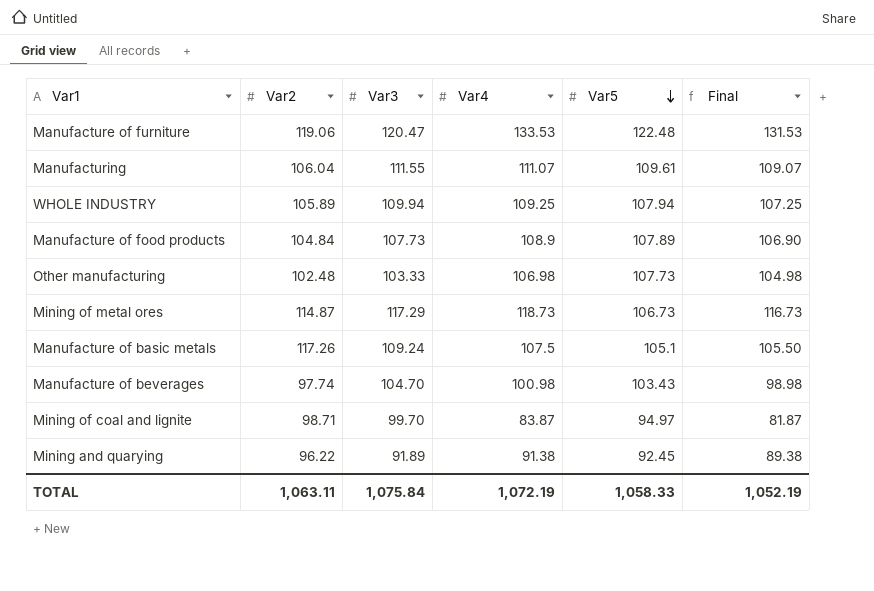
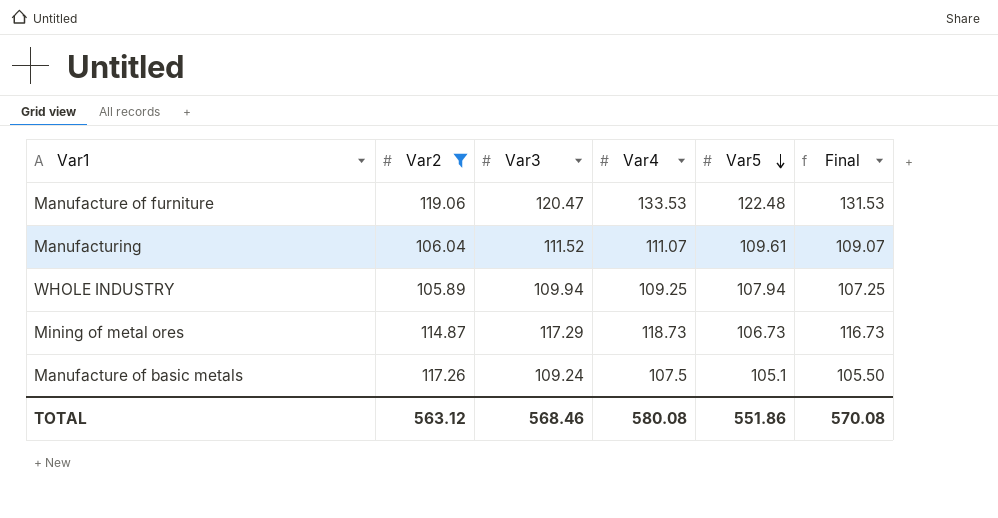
filter: none -> Var2 >= 105.89
Manufacturing | Var3: 111.55 -> 111.52
TOTAL | Var2: 1,063.11 -> 563.12
TOTAL | Var3: 1,075.84 -> 568.46
TOTAL | Var4: 1,072.19 -> 580.08
TOTAL | Var5: 1,058.33 -> 551.86
TOTAL | Final: 1,052.19 -> 570.08

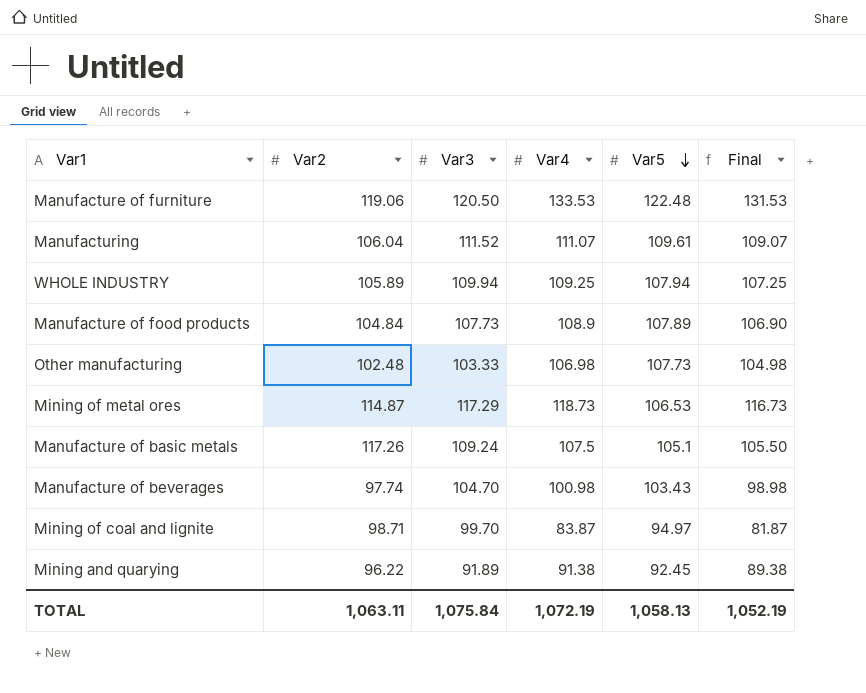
filter: Var2 >= 105.89 -> none
Manufacture of furniture | Var3: 120.47 -> 120.50
Mining of metal ores | Var5: 106.73 -> 106.53
TOTAL | Var2: 563.12 -> 1,063.11
TOTAL | Var3: 568.46 -> 1,075.84
TOTAL | Var4: 580.08 -> 1,072.19
TOTAL | Var5: 551.86 -> 1,058.13
TOTAL | Final: 570.08 -> 1,052.19

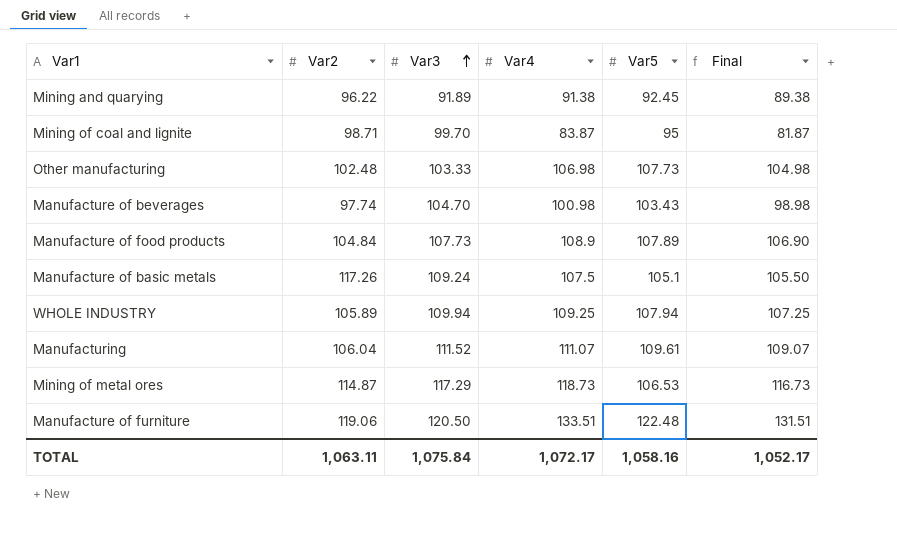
row order: Var5 descending -> Var3 ascending
Mining of coal and lignite | Var5: 94.97 -> 95
Manufacture of furniture | Var4: 133.53 -> 133.51
Manufacture of furniture | Final: 131.53 -> 131.51
TOTAL | Var4: 1,072.19 -> 1,072.17
TOTAL | Var5: 1,058.13 -> 1,058.16
TOTAL | Final: 1,052.19 -> 1,052.17

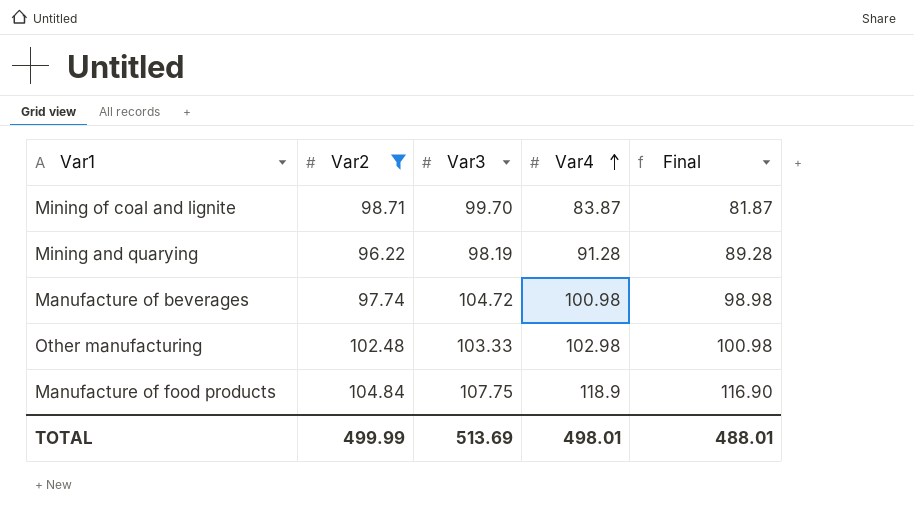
filter: none -> Var2 <= 104.84
row order: Var3 ascending -> Var4 ascending
column Var5 | position: 5 -> none
Mining and quarying | Var3: 91.89 -> 98.19
Mining and quarying | Var4: 91.38 -> 91.28
Mining and quarying | Final: 89.38 -> 89.28
Manufacture of beverages | Var3: 104.70 -> 104.72
Other manufacturing | Var4: 106.98 -> 102.98
Other manufacturing | Final: 104.98 -> 100.98
Manufacture of food products | Var3: 107.73 -> 107.75
Manufacture of food products | Var4: 108.9 -> 118.9
Manufacture of food products | Final: 106.90 -> 116.90
TOTAL | Var2: 1,063.11 -> 499.99
TOTAL | Var3: 1,075.84 -> 513.69
TOTAL | Var4: 1,072.17 -> 498.01
TOTAL | Final: 1,052.17 -> 488.01

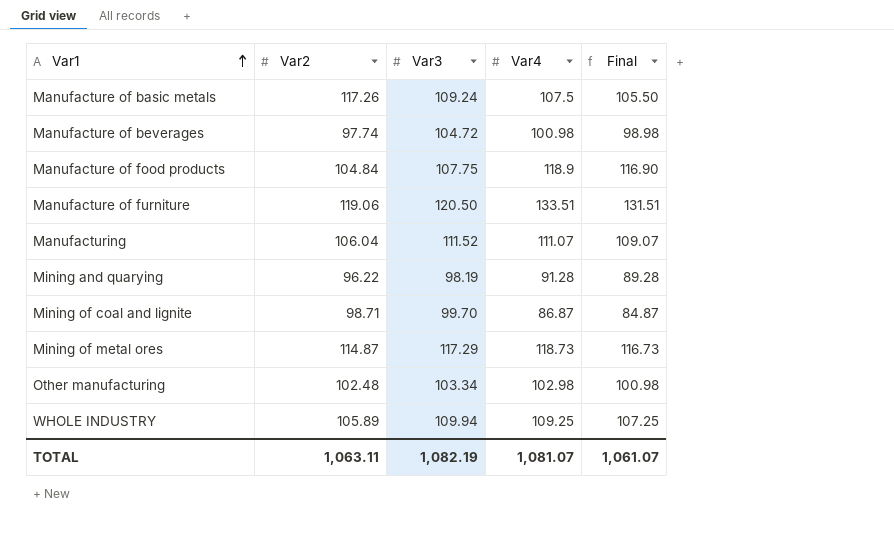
filter: Var2 <= 104.84 -> none
row order: Var4 ascending -> Var1 ascending
Mining of coal and lignite | Var4: 83.87 -> 86.87
Mining of coal and lignite | Final: 81.87 -> 84.87
Other manufacturing | Var3: 103.33 -> 103.34
TOTAL | Var2: 499.99 -> 1,063.11
TOTAL | Var3: 513.69 -> 1,082.19
TOTAL | Var4: 498.01 -> 1,081.07
TOTAL | Final: 488.01 -> 1,061.07

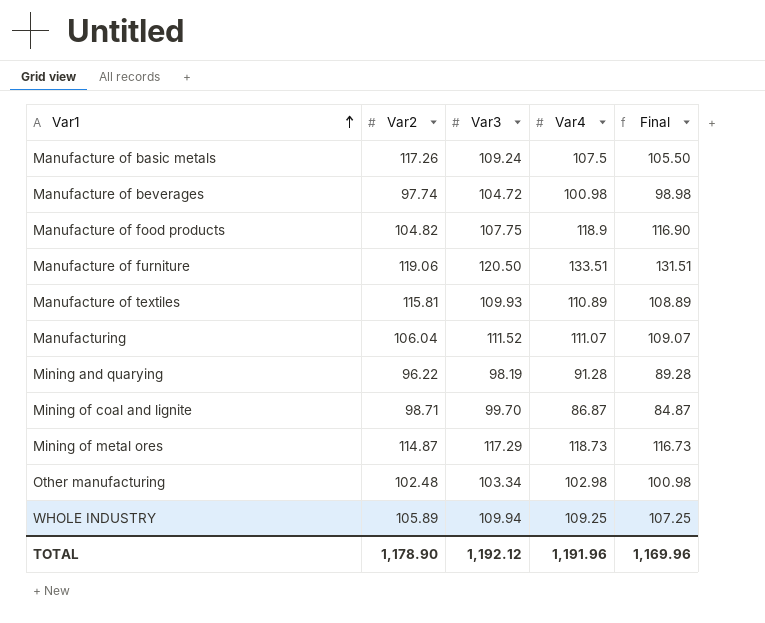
Manufacture of food products | Var2: 104.84 -> 104.82
row Manufacture of textiles: none -> 115.81 | 109.93 | 110.89 | 108.89
TOTAL | Var2: 1,063.11 -> 1,178.90
TOTAL | Var3: 1,082.19 -> 1,192.12
TOTAL | Var4: 1,081.07 -> 1,191.96
TOTAL | Final: 1,061.07 -> 1,169.96

